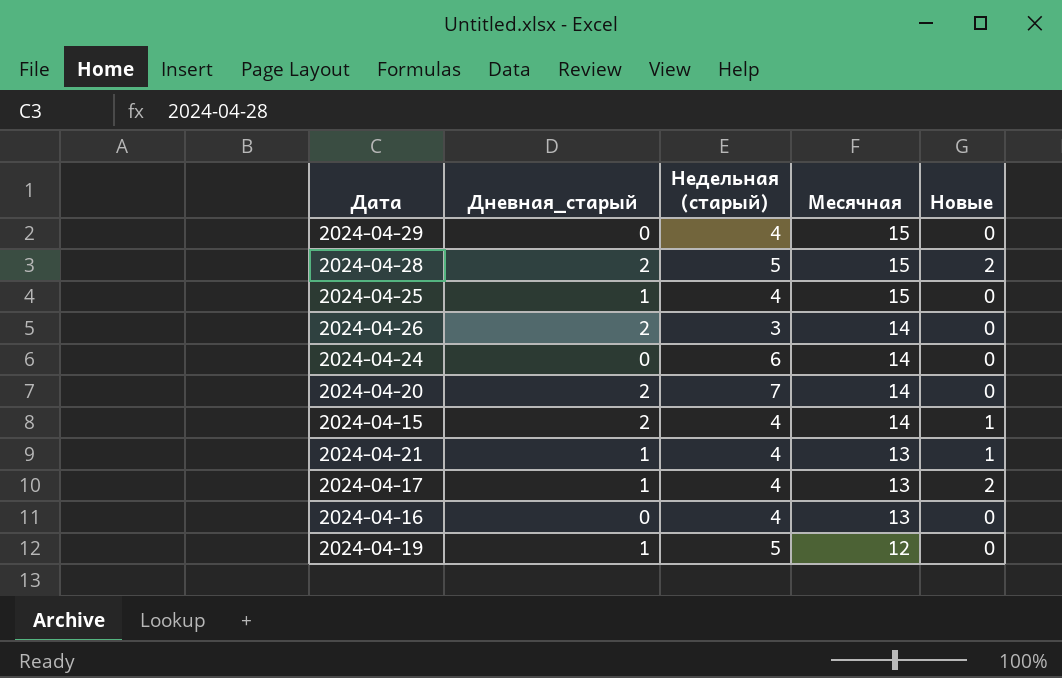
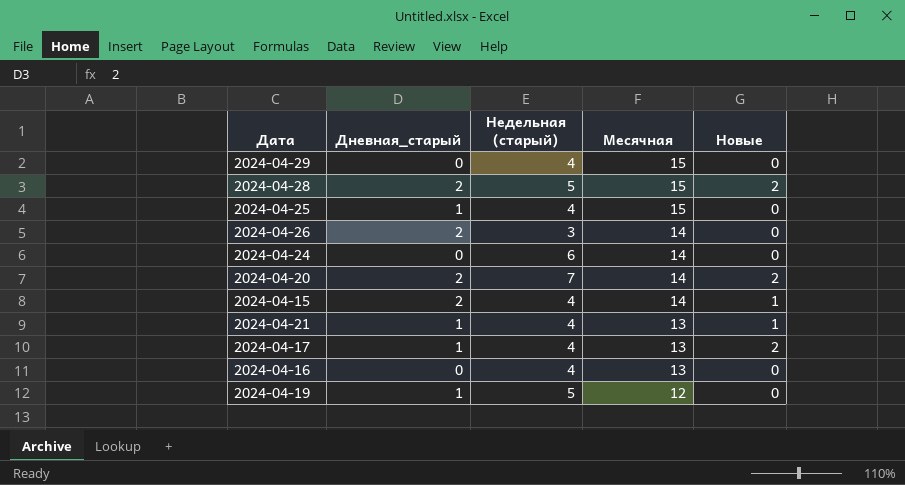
2024-04-20 | Новые: 0 -> 2

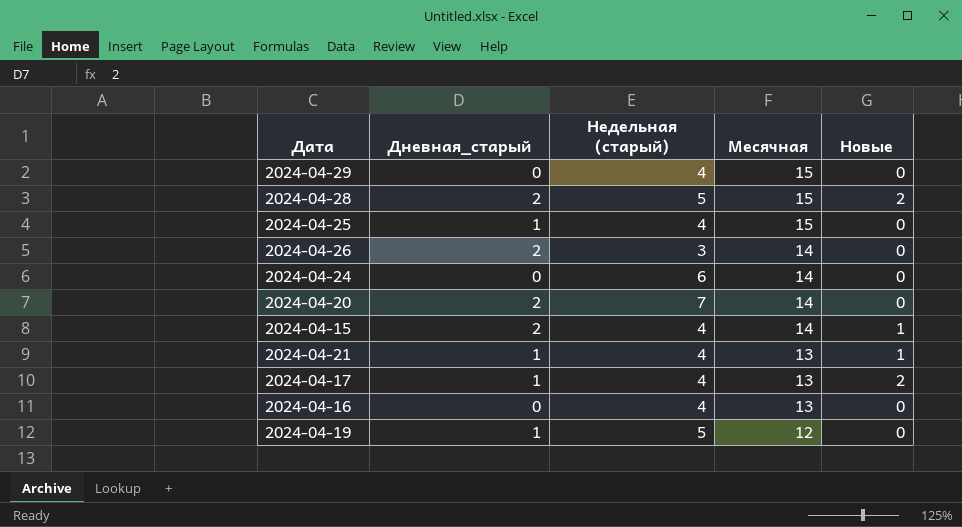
2024-04-20 | Новые: 2 -> 0

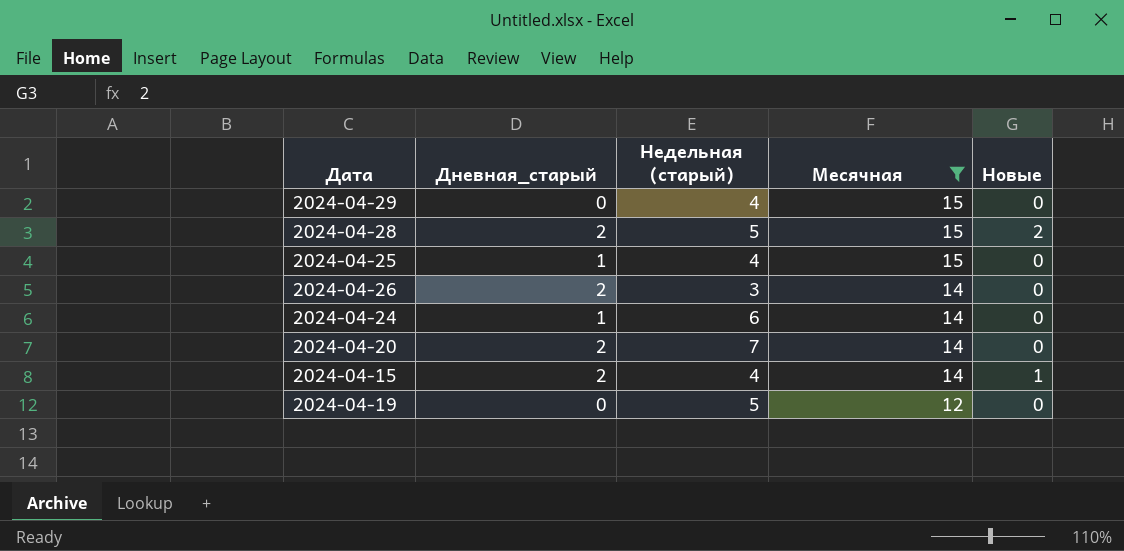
filter: none -> Месячная != 13
2024-04-24 | Дневная_старый: 0 -> 1
2024-04-19 | Дневная_старый: 1 -> 0

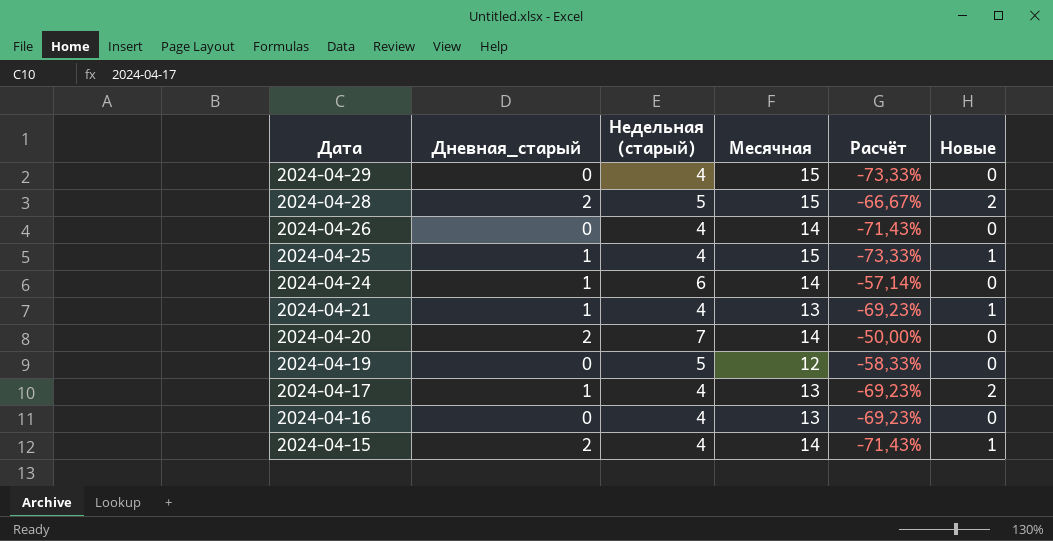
filter: Месячная != 13 -> none
row order: Месячная descending -> Дата descending
column Расчёт | formula: none -> ([Недельная (старый)] - [Месячная]) / [Месячная]
2024-04-26 | Дневная_старый: 2 -> 0
2024-04-26 | Недельная (старый): 3 -> 4
2024-04-25 | Новые: 0 -> 1

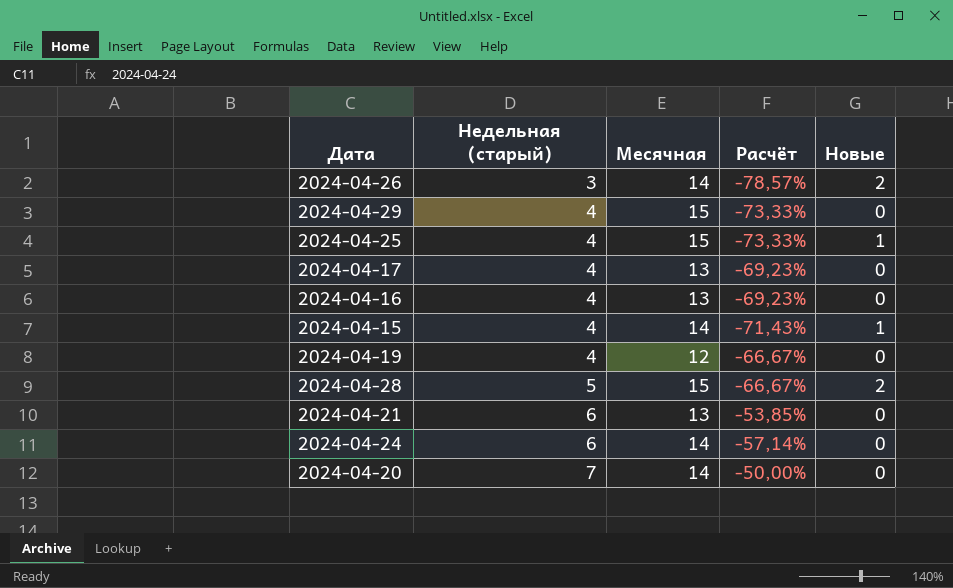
row order: Дата descending -> Недельная (старый) ascending
column Дневная_старый | position: 2 -> none
2024-04-26 | Недельная (старый): 4 -> 3
2024-04-26 | Расчёт: -71,43% -> -78,57%
2024-04-26 | Новые: 0 -> 2
2024-04-17 | Новые: 2 -> 0
2024-04-19 | Недельная (старый): 5 -> 4
2024-04-19 | Расчёт: -58,33% -> -66,67%
2024-04-21 | Недельная (старый): 4 -> 6
2024-04-21 | Расчёт: -69,23% -> -53,85%
2024-04-21 | Новые: 1 -> 0

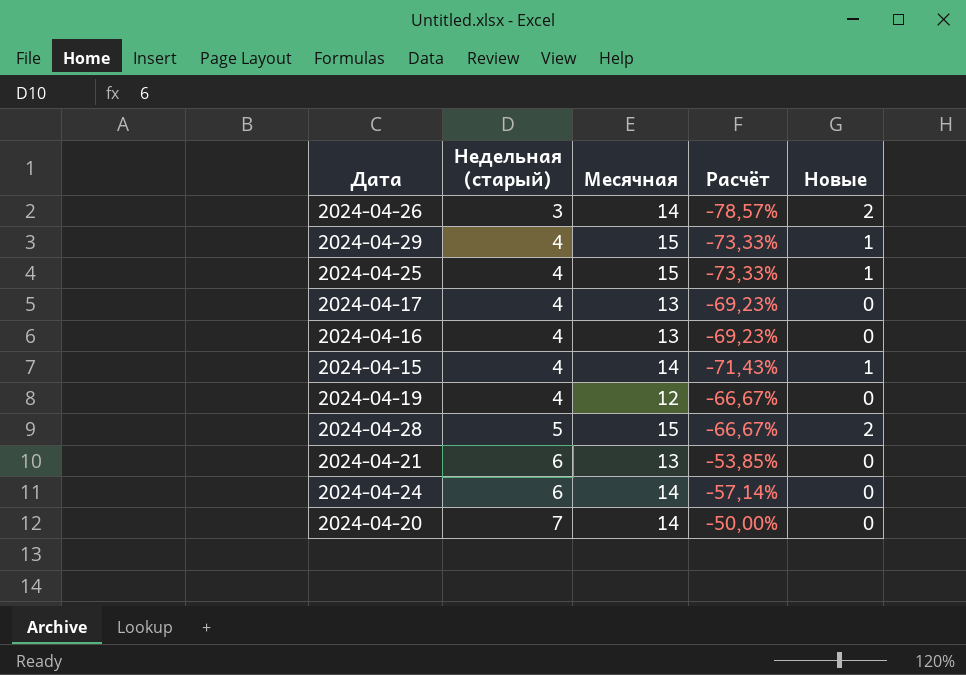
2024-04-29 | Новые: 0 -> 1

